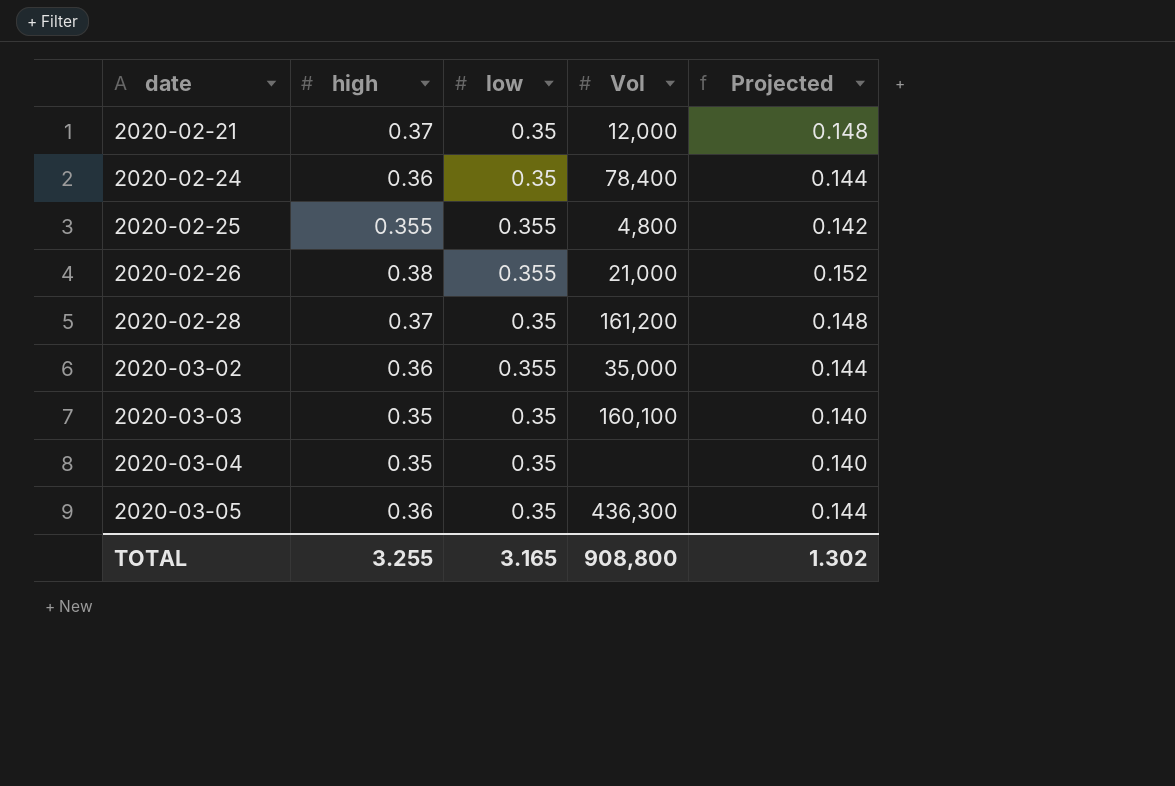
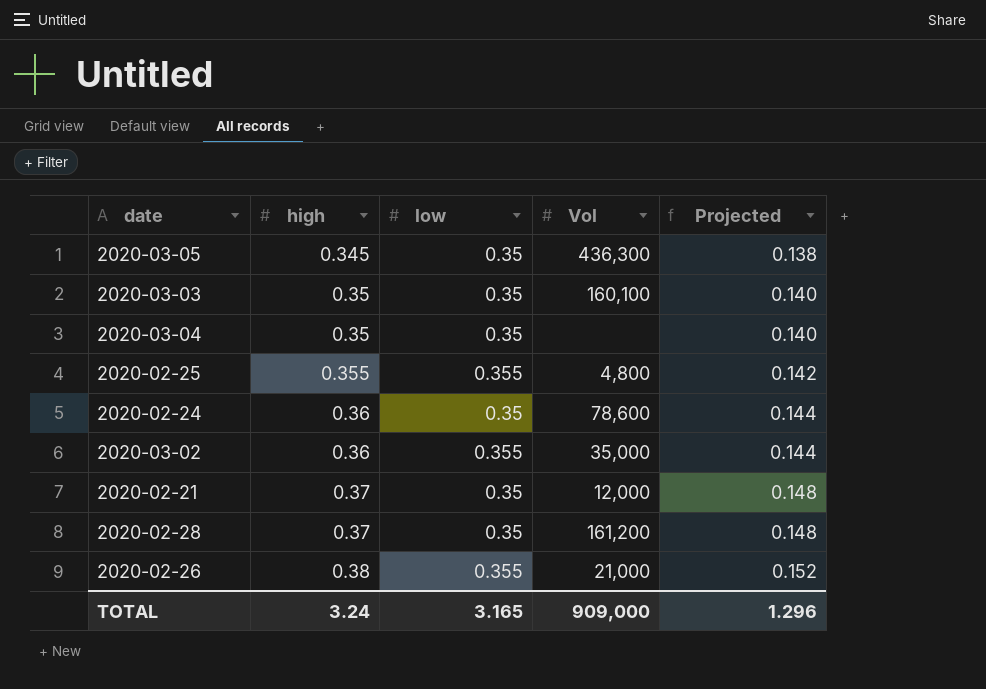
row order: date ascending -> high ascending
2020-03-05 | high: 0.36 -> 0.345
2020-03-05 | Projected: 0.144 -> 0.138
2020-02-24 | Vol: 78,400 -> 78,600
TOTAL | high: 3.255 -> 3.24
TOTAL | Vol: 908,800 -> 909,000
TOTAL | Projected: 1.302 -> 1.296

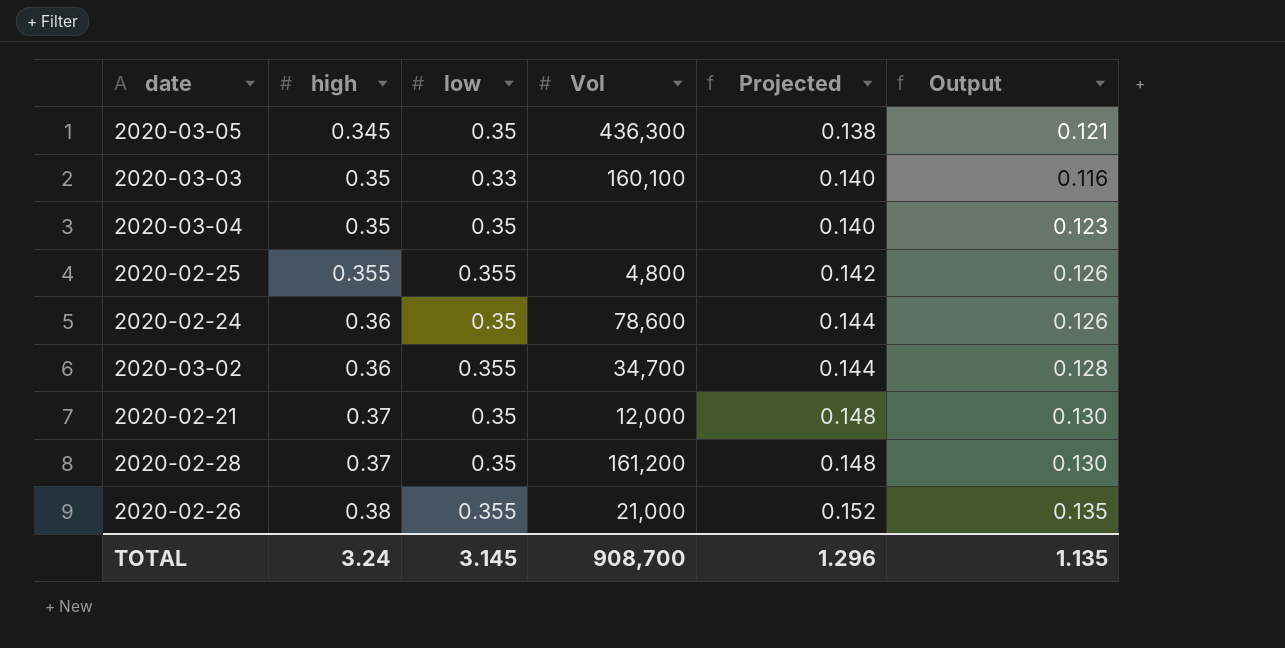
column Output | formula: none -> [high] * [low]
2020-03-03 | low: 0.35 -> 0.33
2020-03-02 | Vol: 35,000 -> 34,700
TOTAL | low: 3.165 -> 3.145
TOTAL | Vol: 909,000 -> 908,700

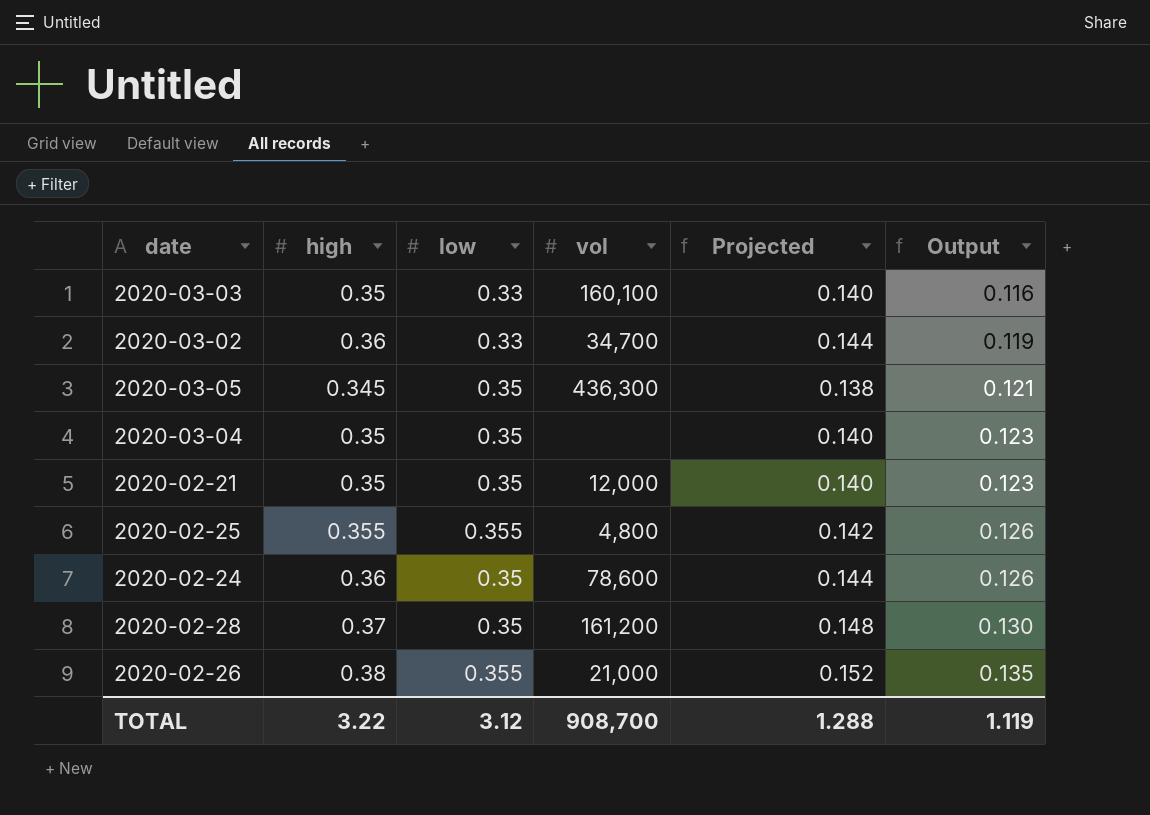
row order: high ascending -> Output ascending
column name: Vol -> vol
2020-03-02 | low: 0.355 -> 0.33
2020-03-02 | Output: 0.128 -> 0.119
2020-02-21 | high: 0.37 -> 0.35
2020-02-21 | Projected: 0.148 -> 0.140
2020-02-21 | Output: 0.130 -> 0.123
TOTAL | high: 3.24 -> 3.22
TOTAL | low: 3.145 -> 3.12
TOTAL | Projected: 1.296 -> 1.288
TOTAL | Output: 1.135 -> 1.119

